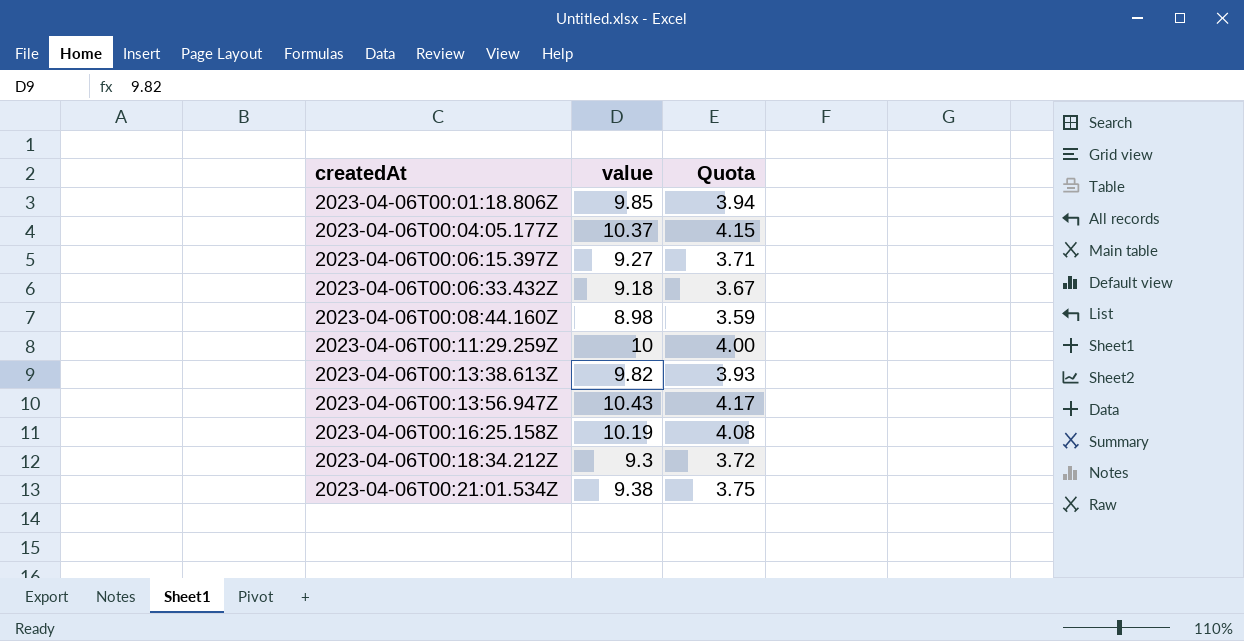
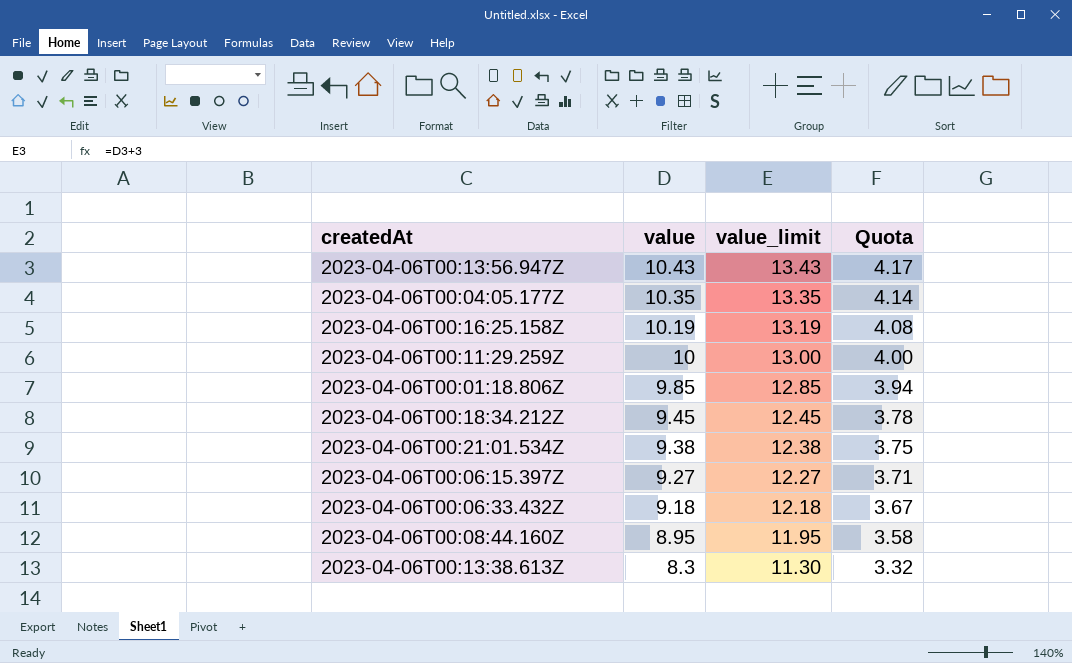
row order: createdAt ascending -> value descending
column value_limit | formula: none -> [value] + 3
2023-04-06T00:04:05.177Z | value: 10.37 -> 10.35
2023-04-06T00:04:05.177Z | Quota: 4.15 -> 4.14
2023-04-06T00:18:34.212Z | value: 9.3 -> 9.45
2023-04-06T00:18:34.212Z | Quota: 3.72 -> 3.78
2023-04-06T00:08:44.160Z | value: 8.98 -> 8.95
2023-04-06T00:08:44.160Z | Quota: 3.59 -> 3.58
2023-04-06T00:13:38.613Z | value: 9.82 -> 8.3
2023-04-06T00:13:38.613Z | Quota: 3.93 -> 3.32

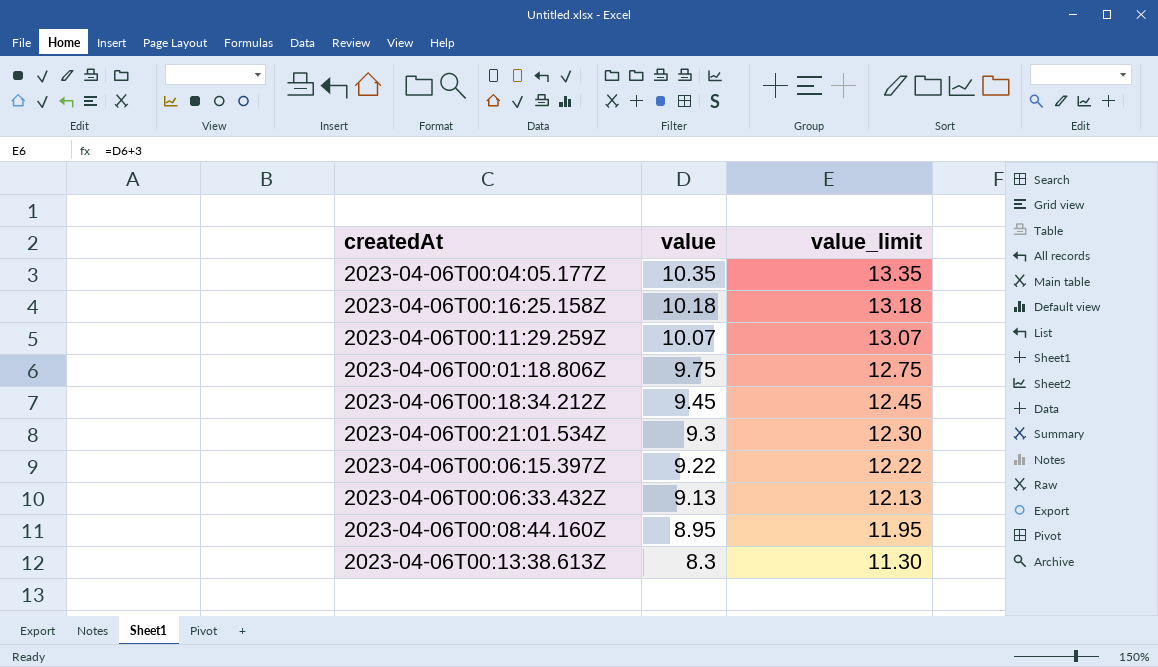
column Quota | formula: [value] * 0.4 -> none
row 2023-04-06T00:13:56.947Z: 10.43 | 13.43 | 4.17 -> none
2023-04-06T00:16:25.158Z | value: 10.19 -> 10.18
2023-04-06T00:16:25.158Z | value_limit: 13.19 -> 13.18
2023-04-06T00:11:29.259Z | value: 10 -> 10.07
2023-04-06T00:11:29.259Z | value_limit: 13.00 -> 13.07
2023-04-06T00:01:18.806Z | value: 9.85 -> 9.75
2023-04-06T00:01:18.806Z | value_limit: 12.85 -> 12.75
2023-04-06T00:21:01.534Z | value: 9.38 -> 9.3
2023-04-06T00:21:01.534Z | value_limit: 12.38 -> 12.30
2023-04-06T00:06:15.397Z | value: 9.27 -> 9.22
2023-04-06T00:06:15.397Z | value_limit: 12.27 -> 12.22
2023-04-06T00:06:33.432Z | value: 9.18 -> 9.13
2023-04-06T00:06:33.432Z | value_limit: 12.18 -> 12.13

